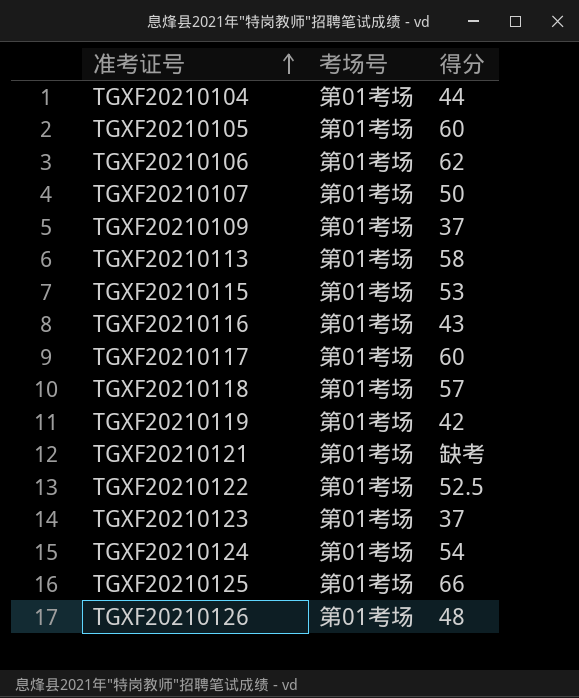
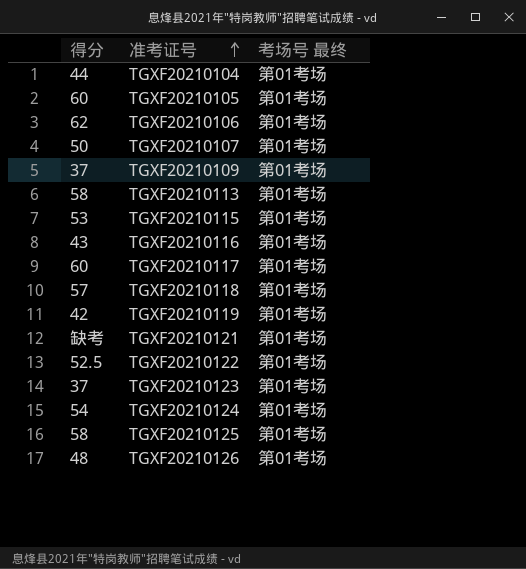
column 得分 | position: 3 -> 1
column name: 考场号 -> 考场号 最终
TGXF20210125 | 得分: 66 -> 58

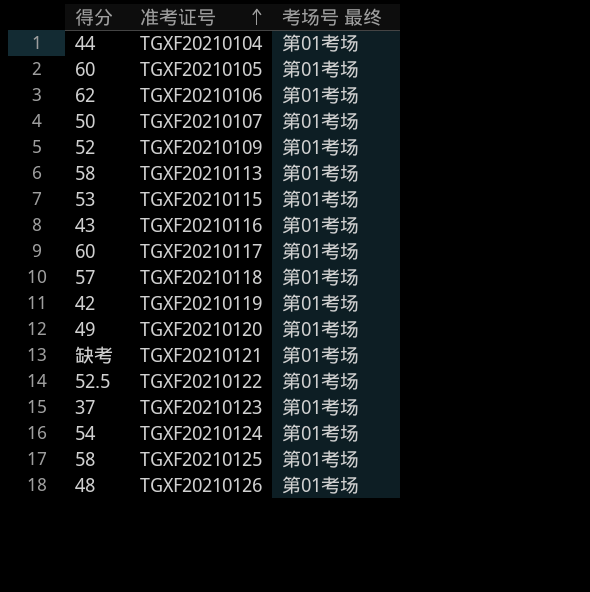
TGXF20210109 | 得分: 37 -> 52
row TGXF20210120: none -> 49 | 第01考场

